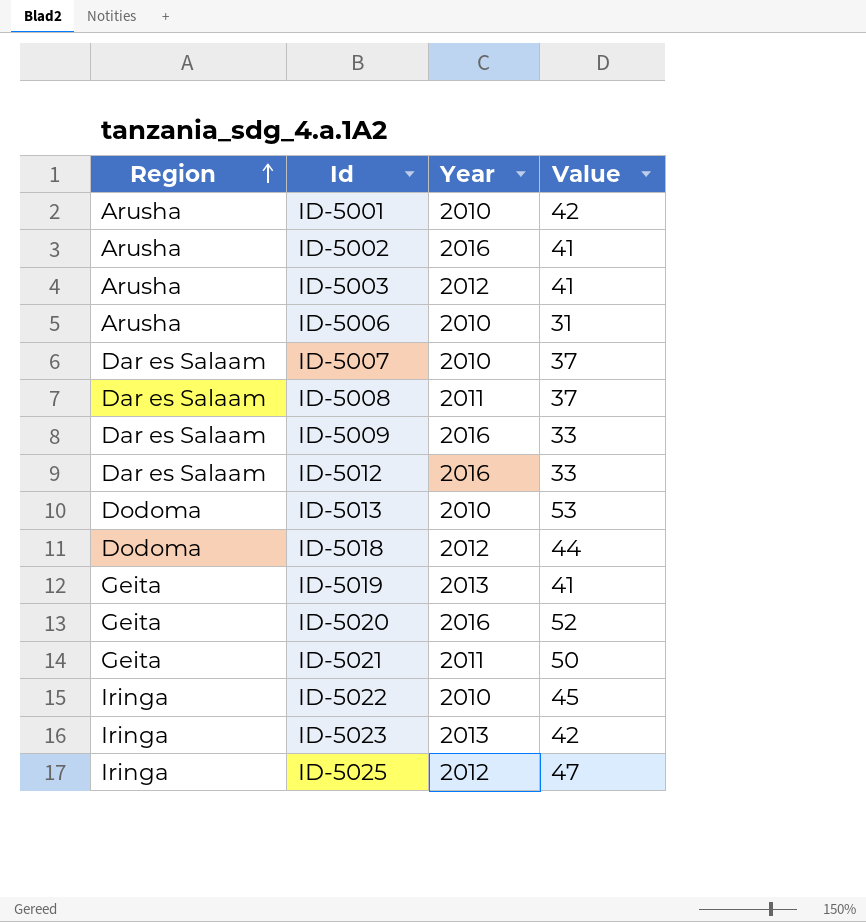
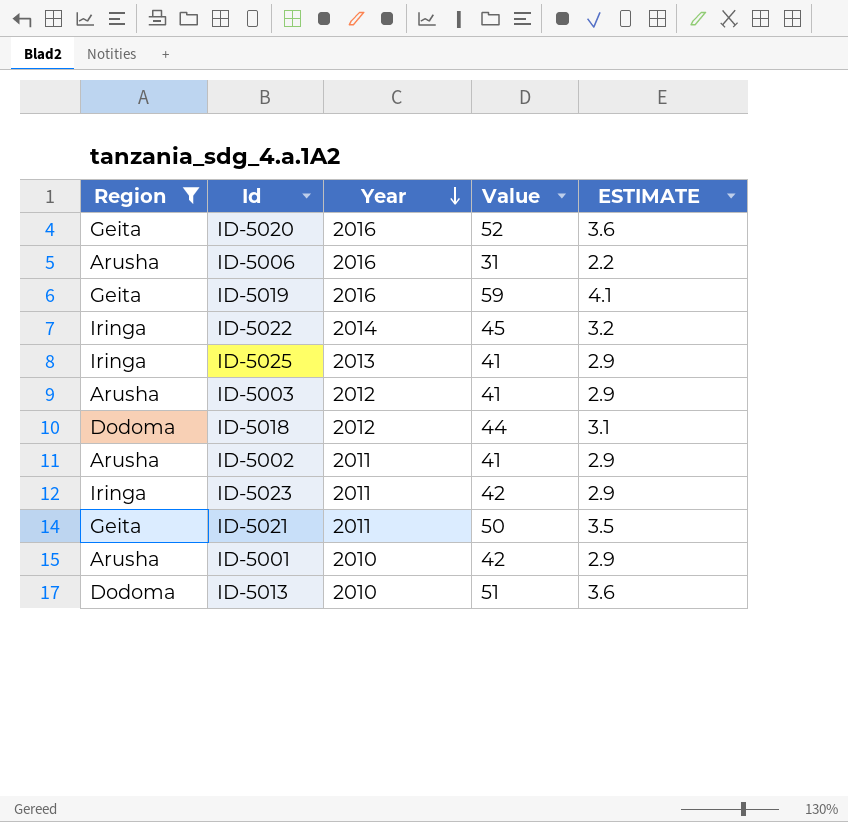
filter: none -> Region != Dar es Salaam
row order: Region ascending -> Year descending
column ESTIMATE | formula: none -> [Value] * 0.07
ID-5006 | Year: 2010 -> 2016
ID-5019 | Year: 2013 -> 2016
ID-5019 | Value: 41 -> 59
ID-5022 | Year: 2010 -> 2014
ID-5025 | Year: 2012 -> 2013
ID-5025 | Value: 47 -> 41
ID-5002 | Year: 2016 -> 2011
ID-5023 | Year: 2013 -> 2011
ID-5013 | Value: 53 -> 51

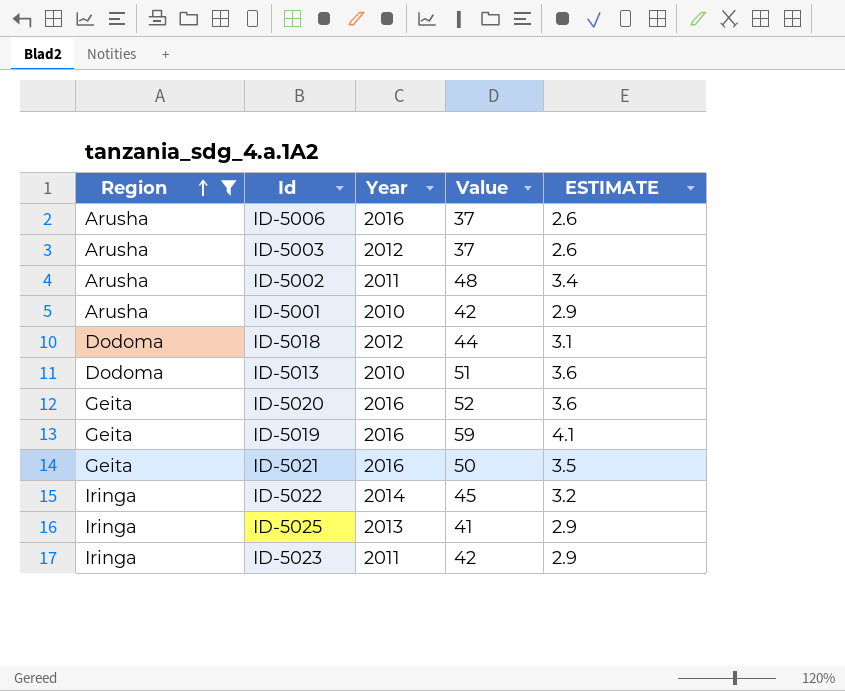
row order: Year descending -> Region ascending
ID-5006 | Value: 31 -> 37
ID-5006 | ESTIMATE: 2.2 -> 2.6
ID-5003 | Value: 41 -> 37
ID-5003 | ESTIMATE: 2.9 -> 2.6
ID-5002 | Value: 41 -> 48
ID-5002 | ESTIMATE: 2.9 -> 3.4
ID-5021 | Year: 2011 -> 2016

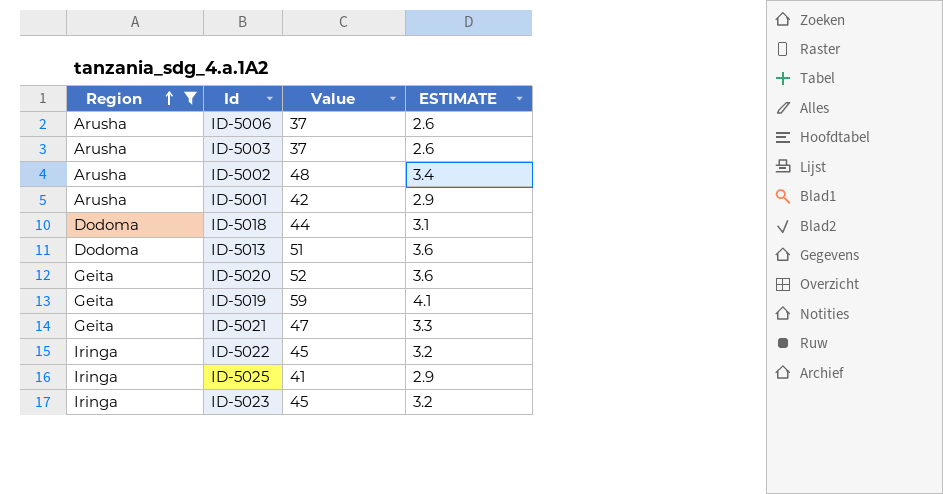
column Year | position: 3 -> none
ID-5021 | Value: 50 -> 47
ID-5021 | ESTIMATE: 3.5 -> 3.3
ID-5023 | Value: 42 -> 45
ID-5023 | ESTIMATE: 2.9 -> 3.2

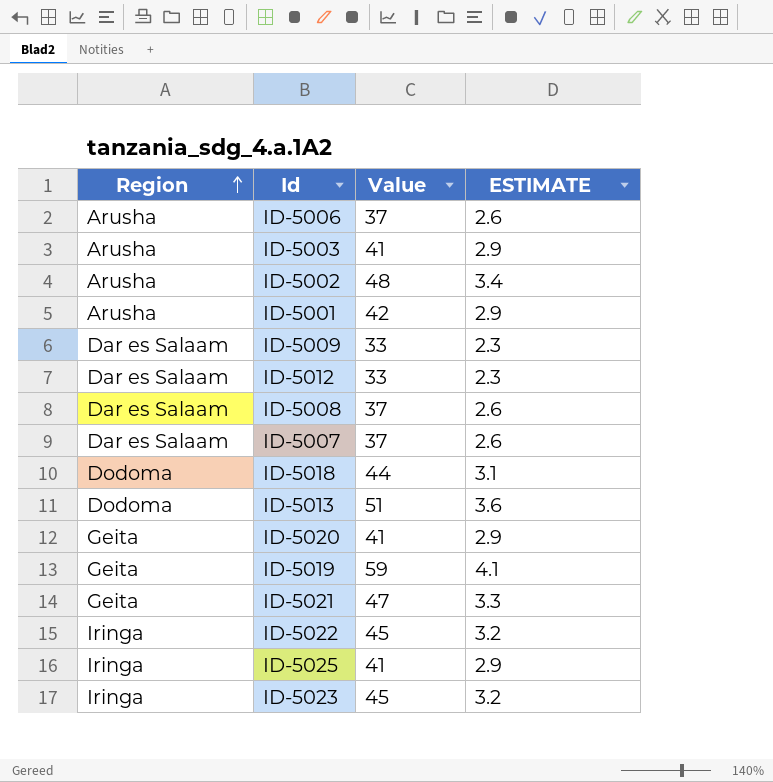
filter: Region != Dar es Salaam -> none
ID-5003 | Value: 37 -> 41
ID-5003 | ESTIMATE: 2.6 -> 2.9
ID-5020 | Value: 52 -> 41
ID-5020 | ESTIMATE: 3.6 -> 2.9

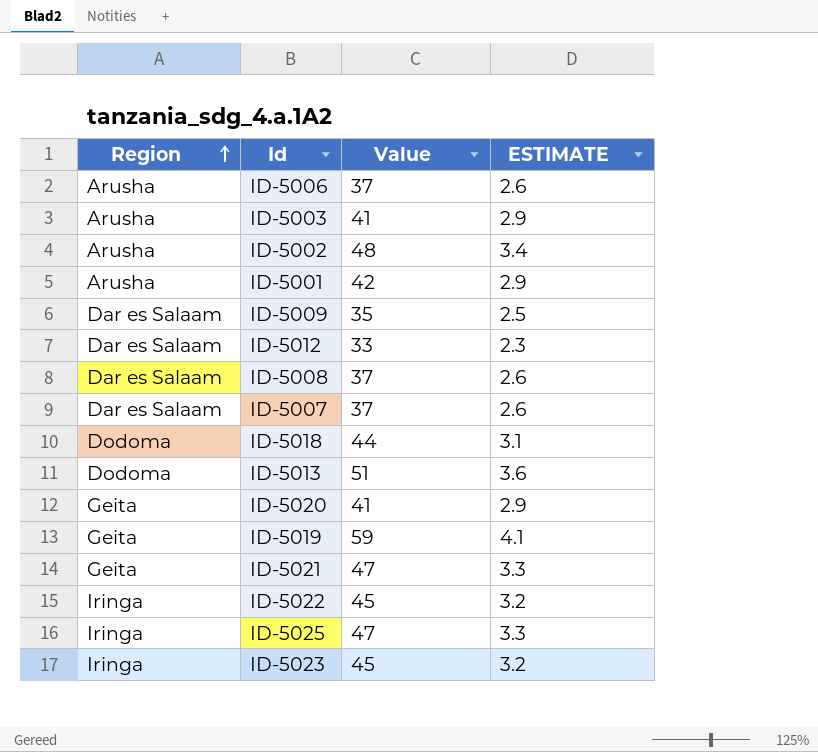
ID-5009 | Value: 33 -> 35
ID-5009 | ESTIMATE: 2.3 -> 2.5
ID-5025 | Value: 41 -> 47
ID-5025 | ESTIMATE: 2.9 -> 3.3

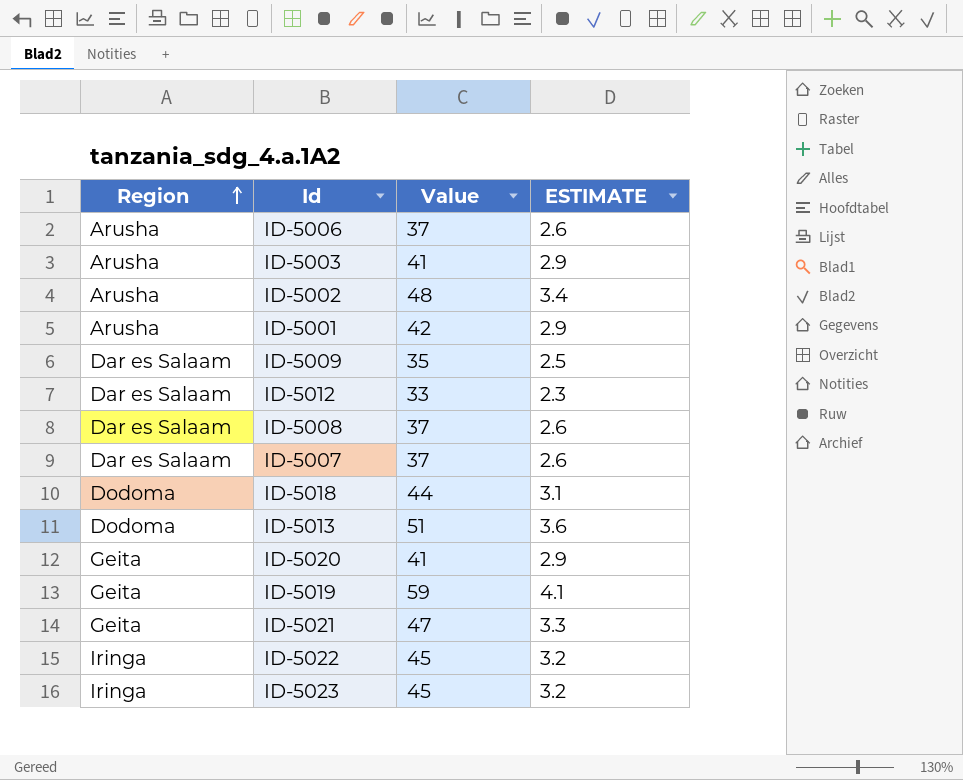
row ID-5025: Iringa | 47 | 3.3 -> none

